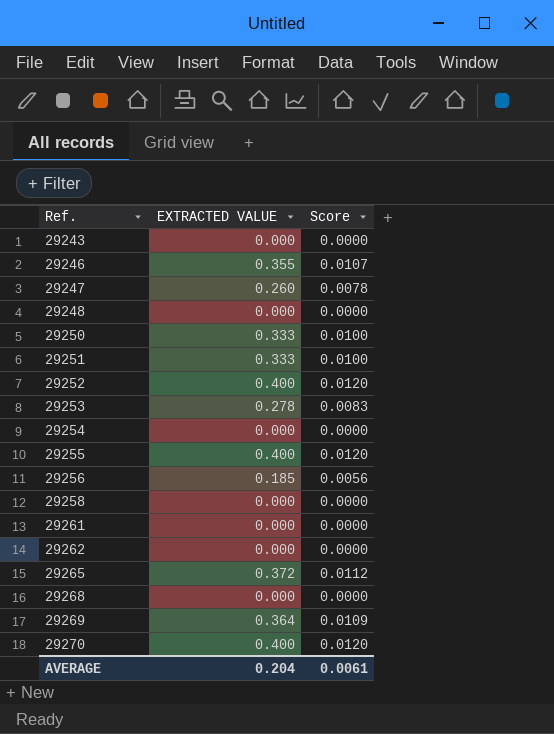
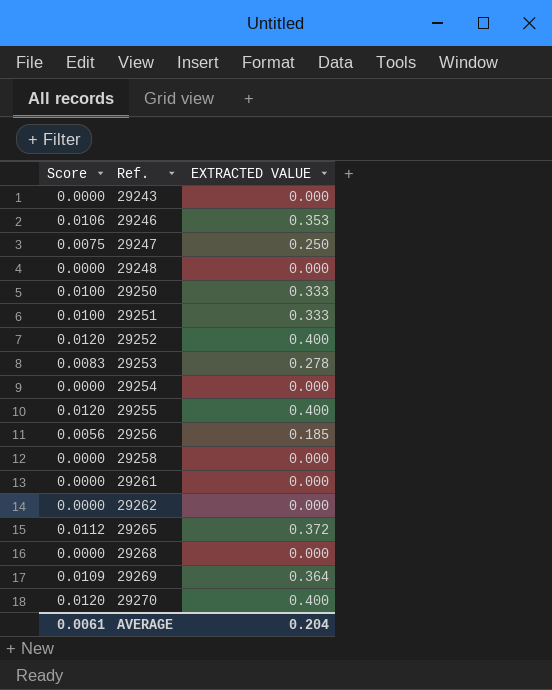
column Score | position: 3 -> 1
29246 | Score: 0.0107 -> 0.0106
29246 | EXTRACTED VALUE: 0.355 -> 0.353
29247 | Score: 0.0078 -> 0.0075
29247 | EXTRACTED VALUE: 0.260 -> 0.250

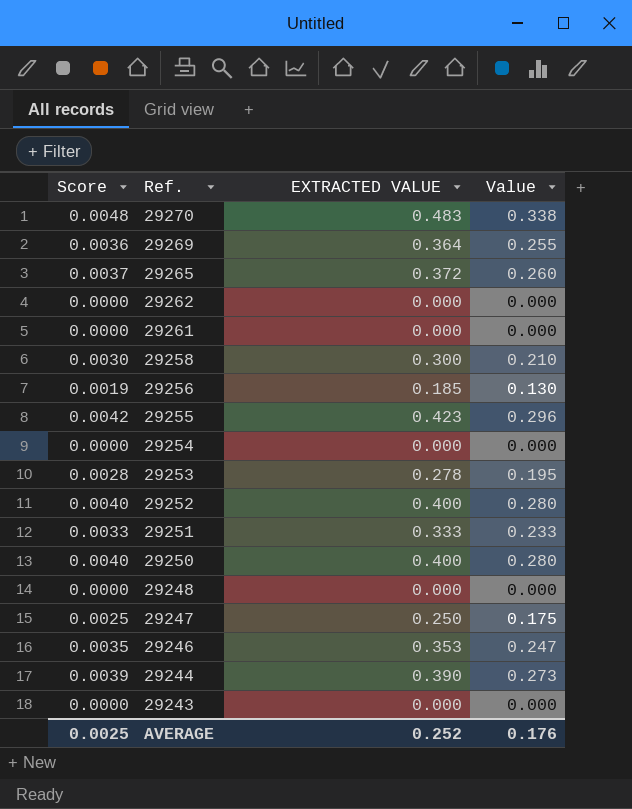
row order: Ref. ascending -> Ref. descending
column Score | formula: [EXTRACTED VALUE] * 0.03 -> [EXTRACTED VALUE] * 0.01
column Value | formula: none -> [EXTRACTED VALUE] * 0.7
row 29268: 0.0000 | 0.000 -> none
29270 | EXTRACTED VALUE: 0.400 -> 0.483
29258 | EXTRACTED VALUE: 0.000 -> 0.300
29255 | EXTRACTED VALUE: 0.400 -> 0.423
29250 | EXTRACTED VALUE: 0.333 -> 0.400
row 29244: none -> 0.0039 | 0.390 | 0.273
AVERAGE | Score: 0.0061 -> 0.0025
AVERAGE | EXTRACTED VALUE: 0.204 -> 0.252

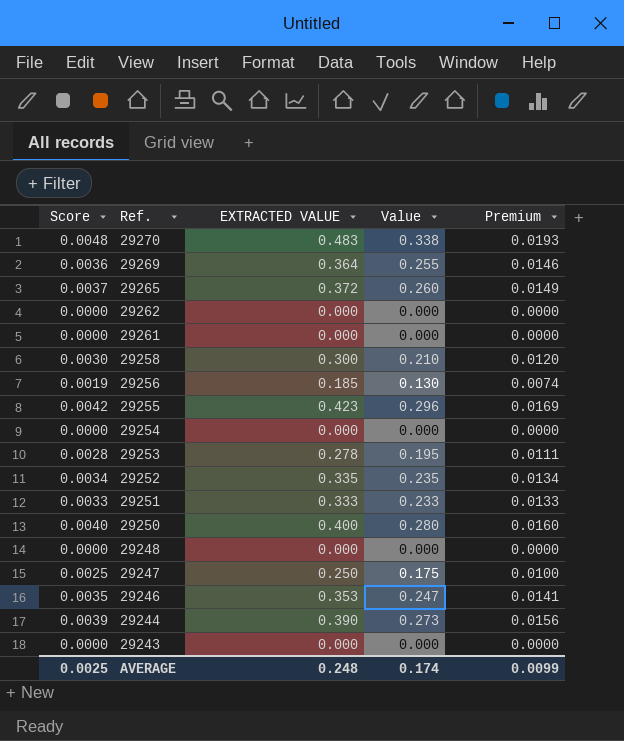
column Premium | formula: none -> [EXTRACTED VALUE] * 0.04
29252 | Score: 0.0040 -> 0.0034
29252 | EXTRACTED VALUE: 0.400 -> 0.335
29252 | Value: 0.280 -> 0.235
AVERAGE | EXTRACTED VALUE: 0.252 -> 0.248
AVERAGE | Value: 0.176 -> 0.174

